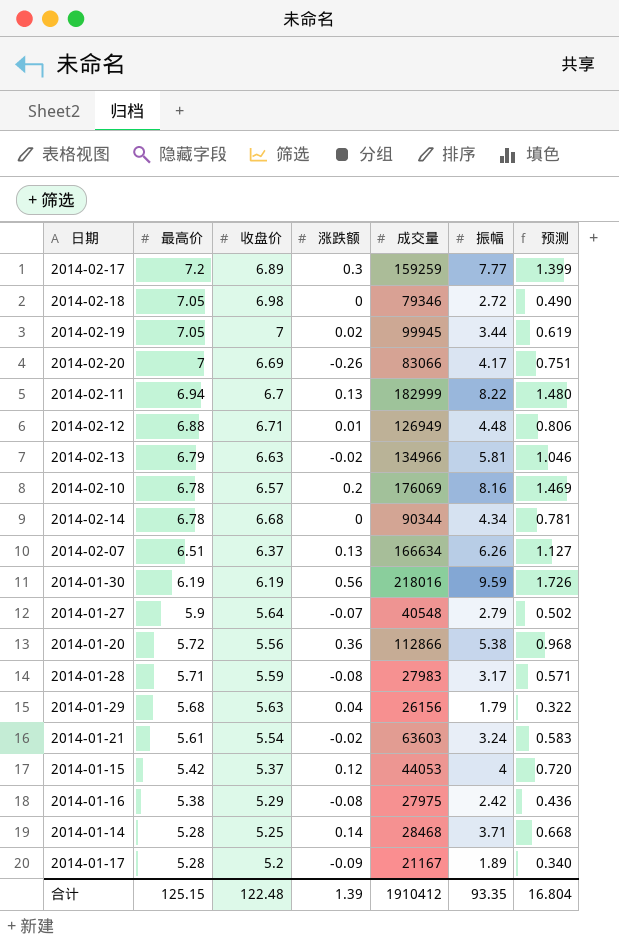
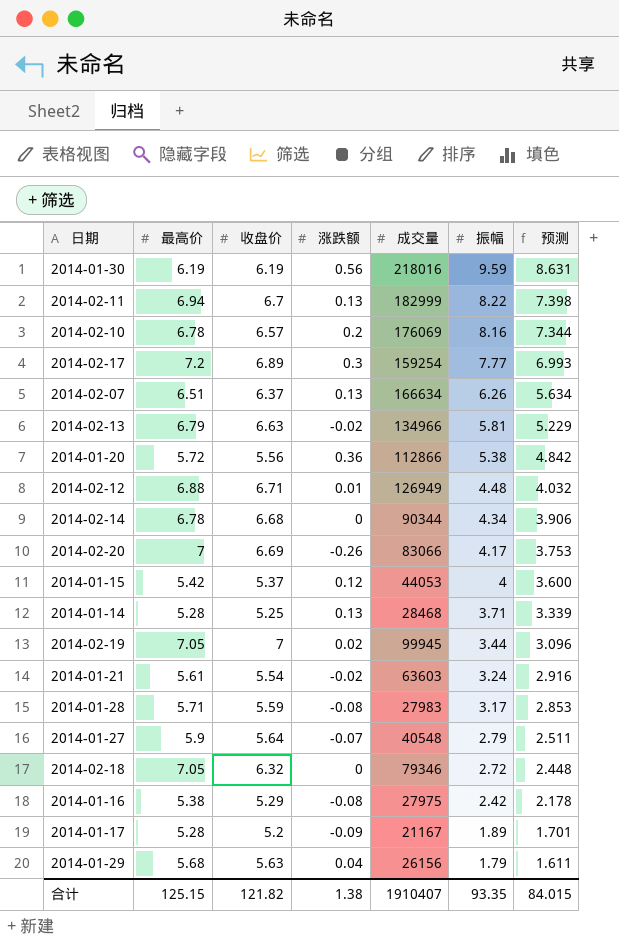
row order: 最高价 descending -> 振幅 descending
column 预测 | formula: [振幅] * 0.18 -> [振幅] * 0.9
2014-02-17 | 成交量: 159259 -> 159254
2014-01-14 | 涨跌额: 0.14 -> 0.13
2014-02-18 | 收盘价: 6.98 -> 6.32
合计 | 收盘价: 122.48 -> 121.82
合计 | 涨跌额: 1.39 -> 1.38
合计 | 成交量: 1910412 -> 1910407
合计 | 预测: 16.804 -> 84.015

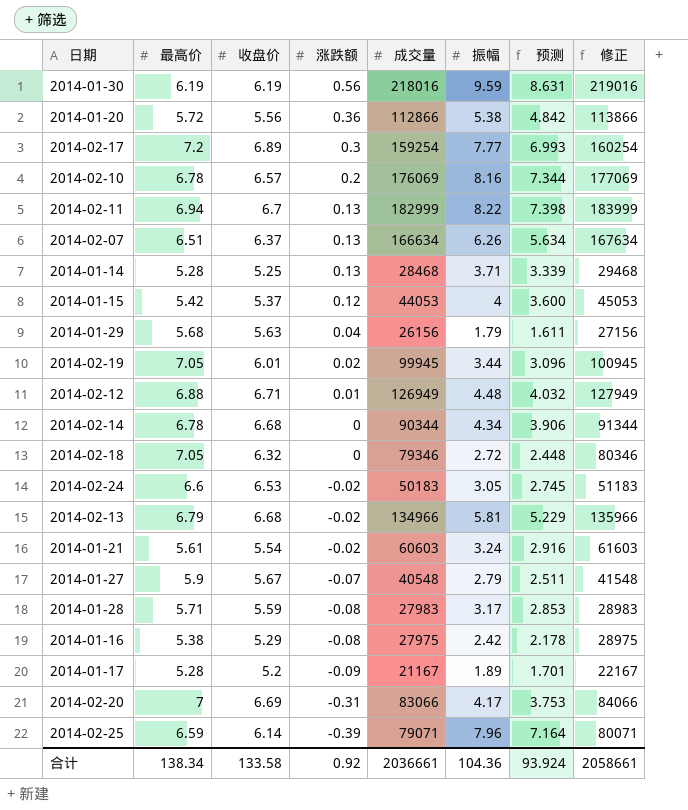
row order: 振幅 descending -> 涨跌额 descending
column 修正 | formula: none -> [成交量] + 1000
2014-02-19 | 收盘价: 7 -> 6.01
row 2014-02-24: none -> 6.6 | 6.53 | -0.02 | 50183 | 3.05 | 2.745 | 51183
2014-02-13 | 收盘价: 6.63 -> 6.68
2014-01-21 | 成交量: 63603 -> 60603
2014-01-27 | 收盘价: 5.64 -> 5.67
2014-02-20 | 涨跌额: -0.26 -> -0.31
row 2014-02-25: none -> 6.59 | 6.14 | -0.39 | 79071 | 7.96 | 7.164 | 80071
合计 | 最高价: 125.15 -> 138.34
合计 | 收盘价: 121.82 -> 133.58
合计 | 涨跌额: 1.38 -> 0.92
合计 | 成交量: 1910407 -> 2036661
合计 | 振幅: 93.35 -> 104.36
合计 | 预测: 84.015 -> 93.924

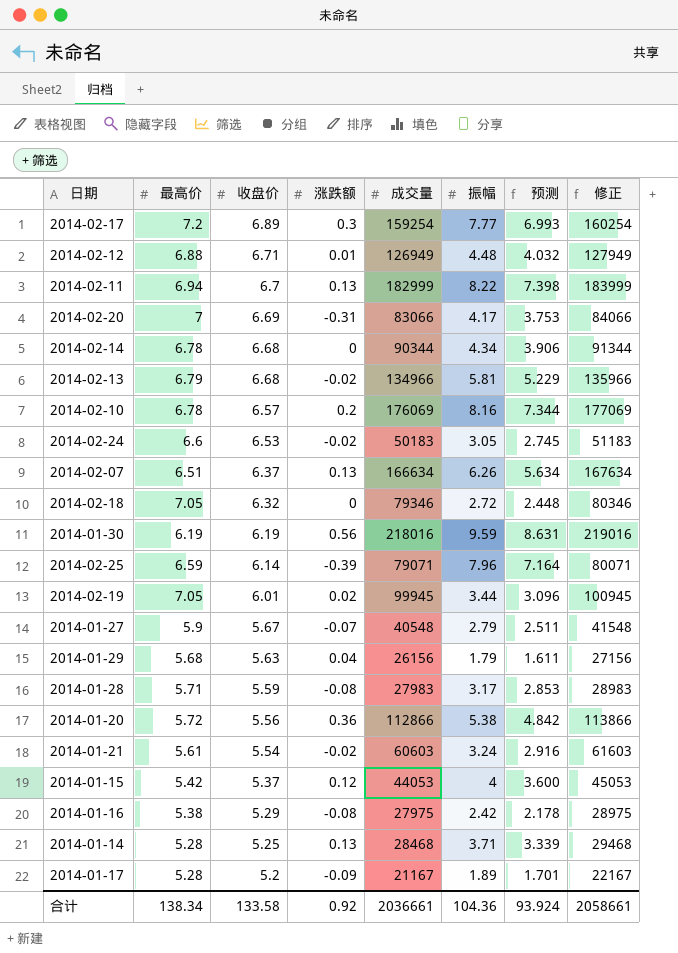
row order: 涨跌额 descending -> 收盘价 descending

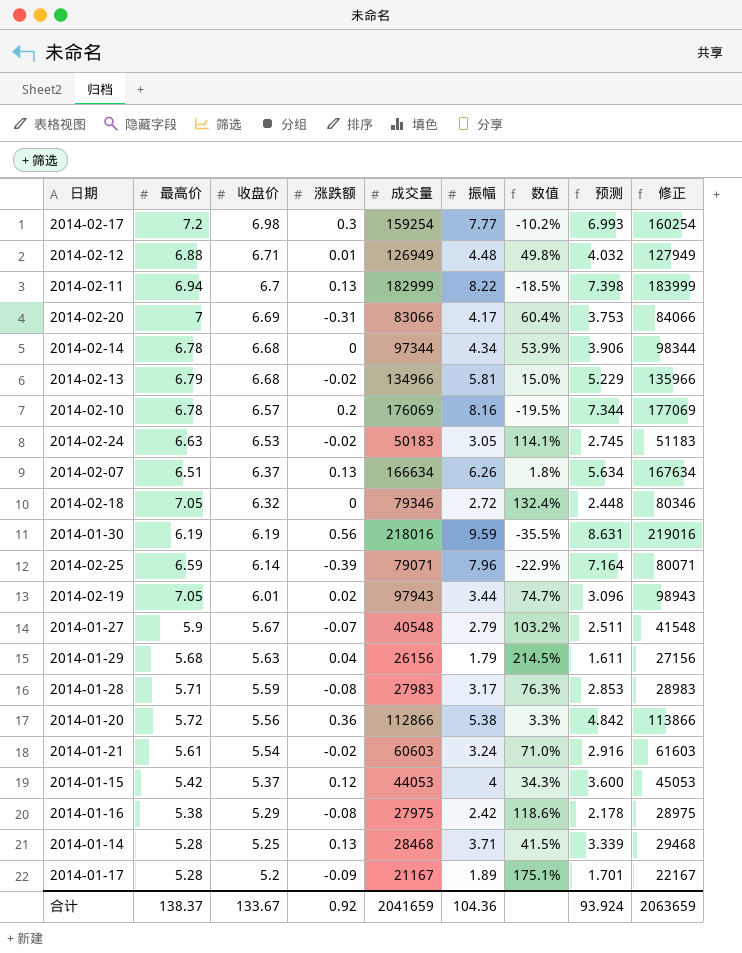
column 数值 | formula: none -> ([收盘价] - [振幅]) / [振幅]
2014-02-17 | 收盘价: 6.89 -> 6.98
2014-02-14 | 成交量: 90344 -> 97344
2014-02-14 | 修正: 91344 -> 98344
2014-02-24 | 最高价: 6.6 -> 6.63
2014-02-19 | 成交量: 99945 -> 97943
2014-02-19 | 修正: 100945 -> 98943
合计 | 最高价: 138.34 -> 138.37
合计 | 收盘价: 133.58 -> 133.67
合计 | 成交量: 2036661 -> 2041659
合计 | 修正: 2058661 -> 2063659

